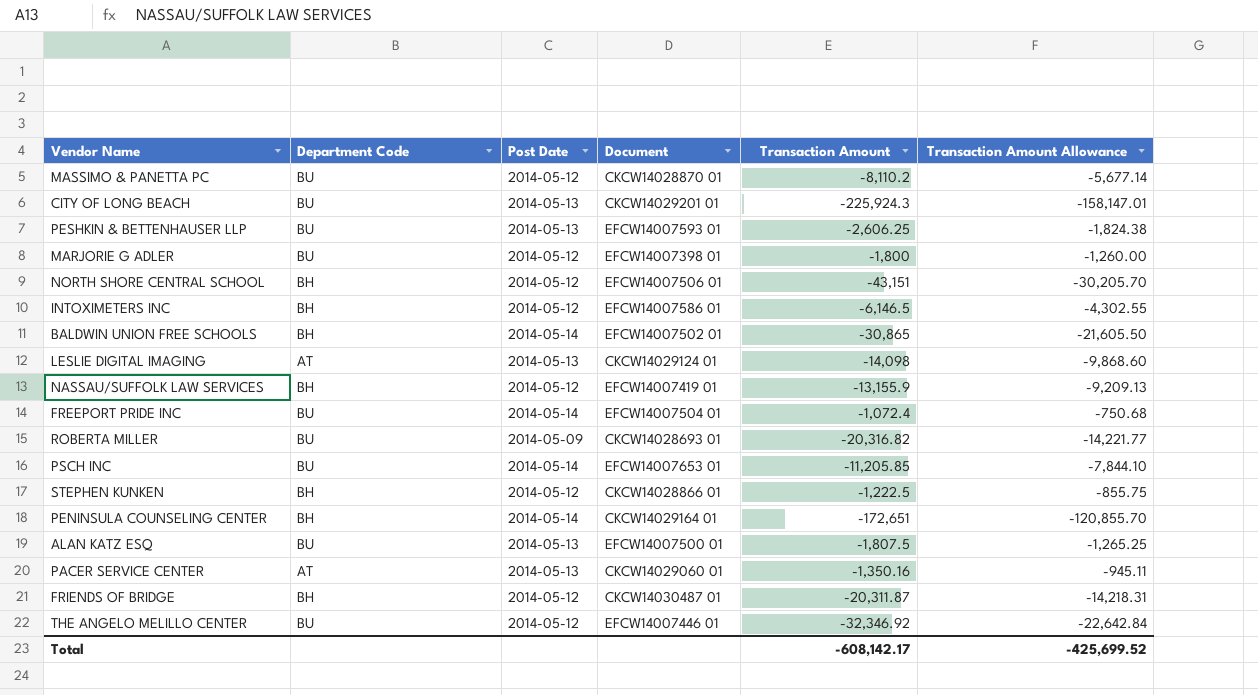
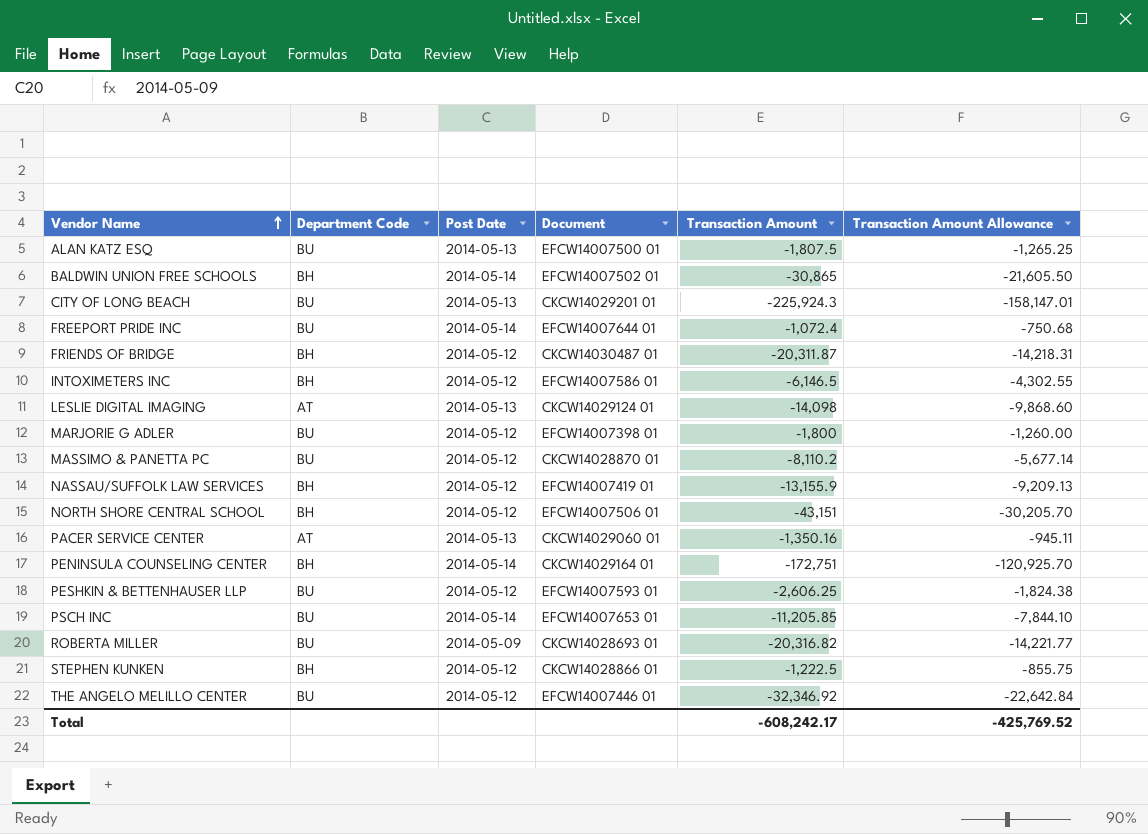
row order: none -> Vendor Name ascending
FREEPORT PRIDE INC | Document: EFCW14007504 01 -> EFCW14007644 01
PENINSULA COUNSELING CENTER | Transaction Amount: -172,651 -> -172,751
PENINSULA COUNSELING CENTER | Transaction Amount Allowance: -120,855.70 -> -120,925.70
PESHKIN & BETTENHAUSER LLP | Post Date: 2014-05-13 -> 2014-05-12
Total | Transaction Amount: -608,142.17 -> -608,242.17
Total | Transaction Amount Allowance: -425,699.52 -> -425,769.52

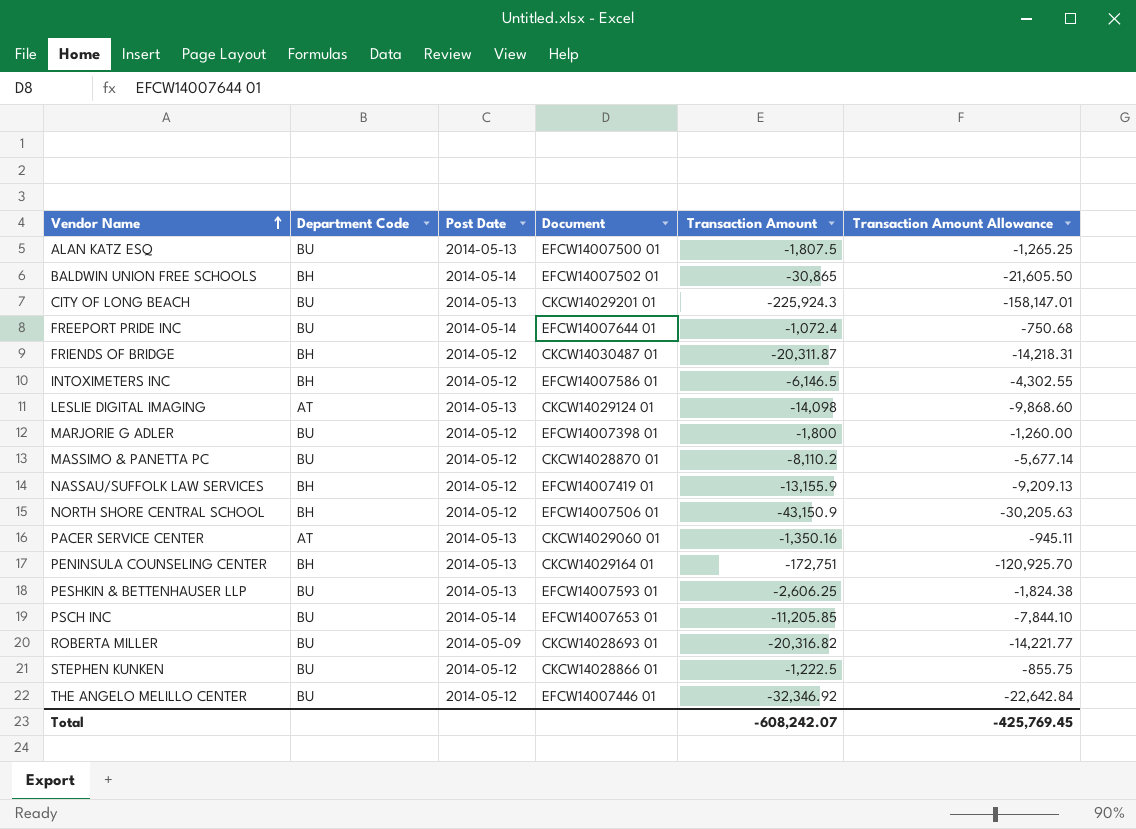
NORTH SHORE CENTRAL SCHOOL | Transaction Amount: -43,151 -> -43,150.9
NORTH SHORE CENTRAL SCHOOL | Transaction Amount Allowance: -30,205.70 -> -30,205.63
PENINSULA COUNSELING CENTER | Post Date: 2014-05-14 -> 2014-05-13
PESHKIN & BETTENHAUSER LLP | Post Date: 2014-05-12 -> 2014-05-13
STEPHEN KUNKEN | Department Code: BH -> BU
Total | Transaction Amount: -608,242.17 -> -608,242.07
Total | Transaction Amount Allowance: -425,769.52 -> -425,769.45

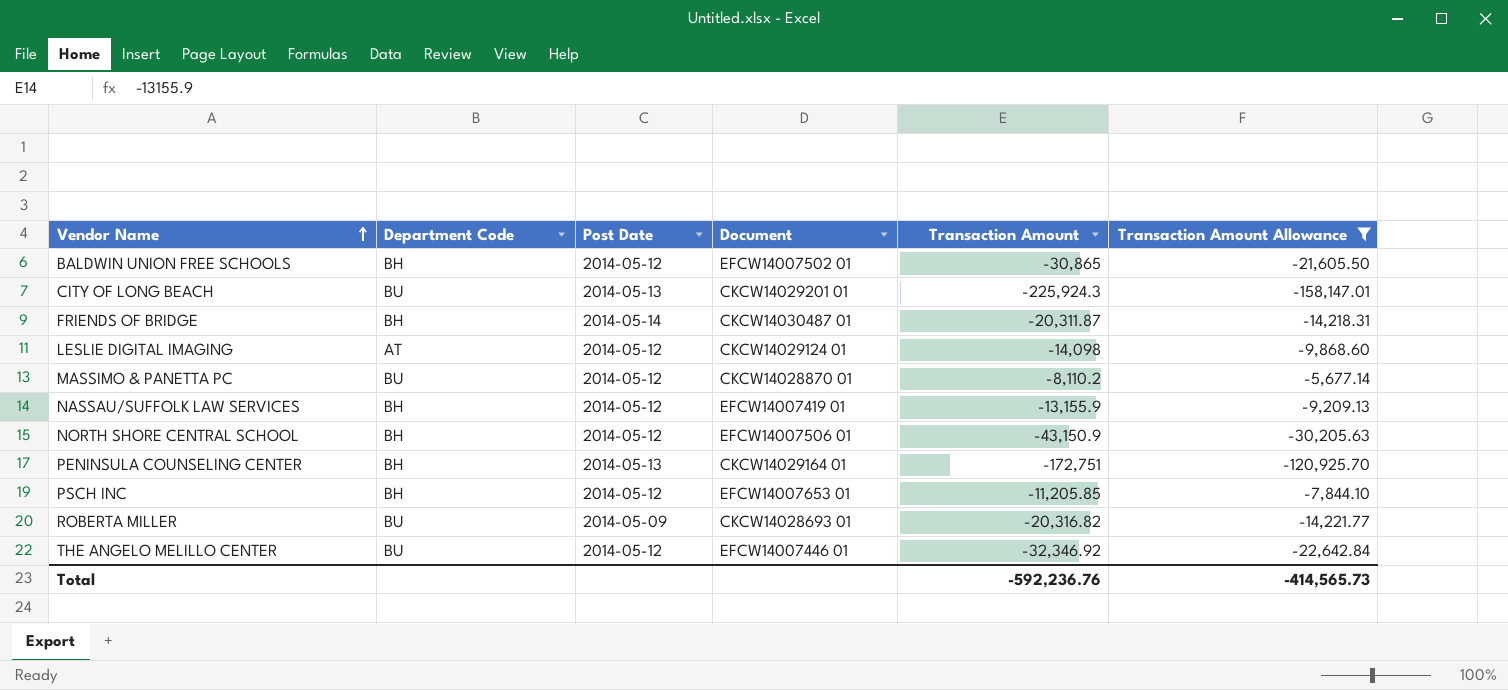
filter: none -> Transaction Amount Allowance <= -5,677.14
BALDWIN UNION FREE SCHOOLS | Post Date: 2014-05-14 -> 2014-05-12
FRIENDS OF BRIDGE | Post Date: 2014-05-12 -> 2014-05-14
LESLIE DIGITAL IMAGING | Post Date: 2014-05-13 -> 2014-05-12
PSCH INC | Department Code: BU -> BH
PSCH INC | Post Date: 2014-05-14 -> 2014-05-12
Total | Transaction Amount: -608,242.07 -> -592,236.76
Total | Transaction Amount Allowance: -425,769.45 -> -414,565.73

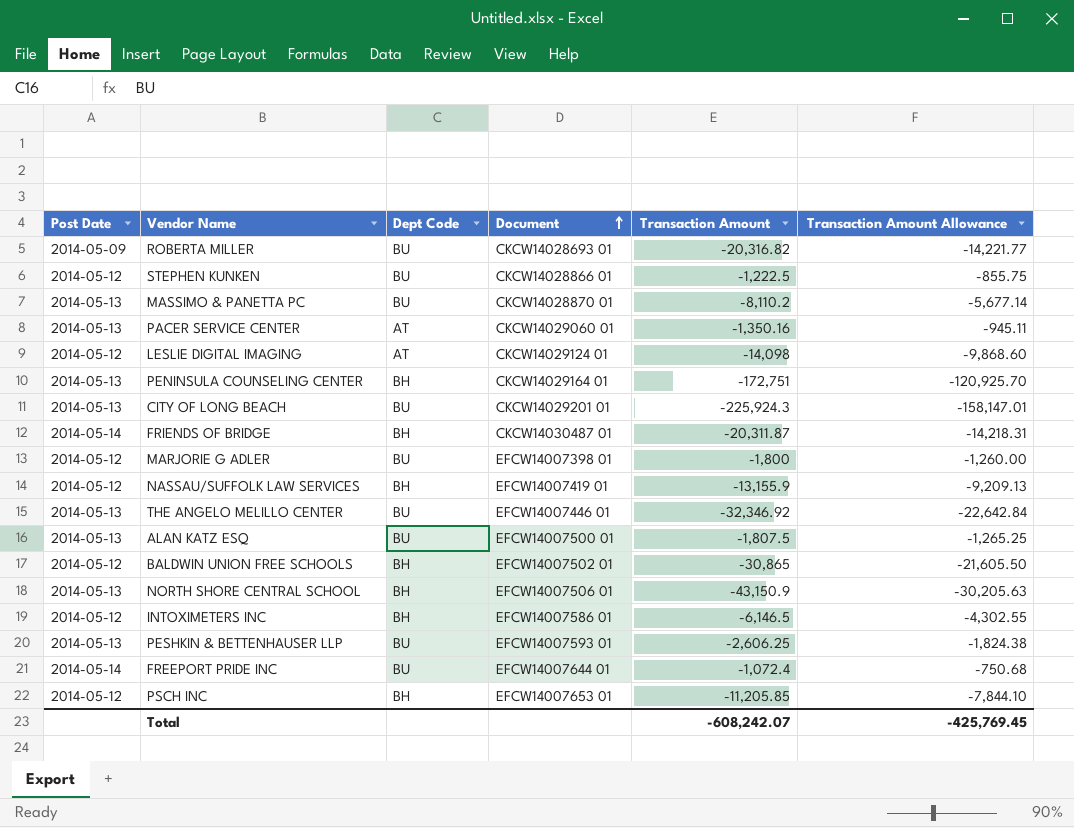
filter: Transaction Amount Allowance <= -5,677.14 -> none
row order: Vendor Name ascending -> Document ascending
column Post Date | position: 3 -> 1
column name: Department Code -> Dept Code
MASSIMO & PANETTA PC | Post Date: 2014-05-12 -> 2014-05-13
THE ANGELO MELILLO CENTER | Post Date: 2014-05-12 -> 2014-05-13
NORTH SHORE CENTRAL SCHOOL | Post Date: 2014-05-12 -> 2014-05-13
Total | Transaction Amount: -592,236.76 -> -608,242.07
Total | Transaction Amount Allowance: -414,565.73 -> -425,769.45

